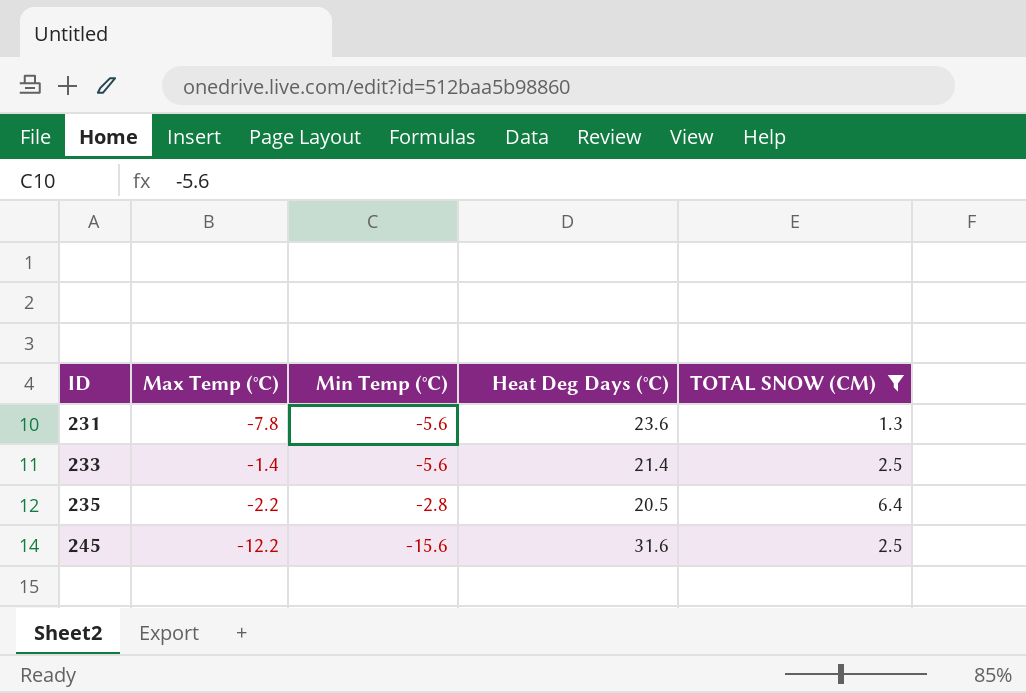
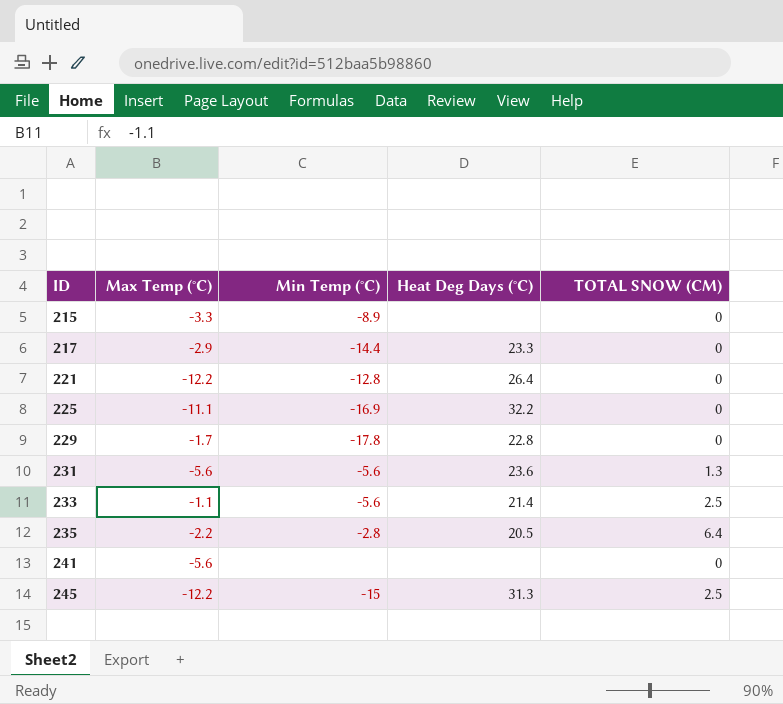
filter: TOTAL SNOW (CM) != 0 -> none
231 | Max Temp (°C): -7.8 -> -5.6
233 | Max Temp (°C): -1.4 -> -1.1
245 | Min Temp (°C): -15.6 -> -15
245 | Heat Deg Days (°C): 31.6 -> 31.3

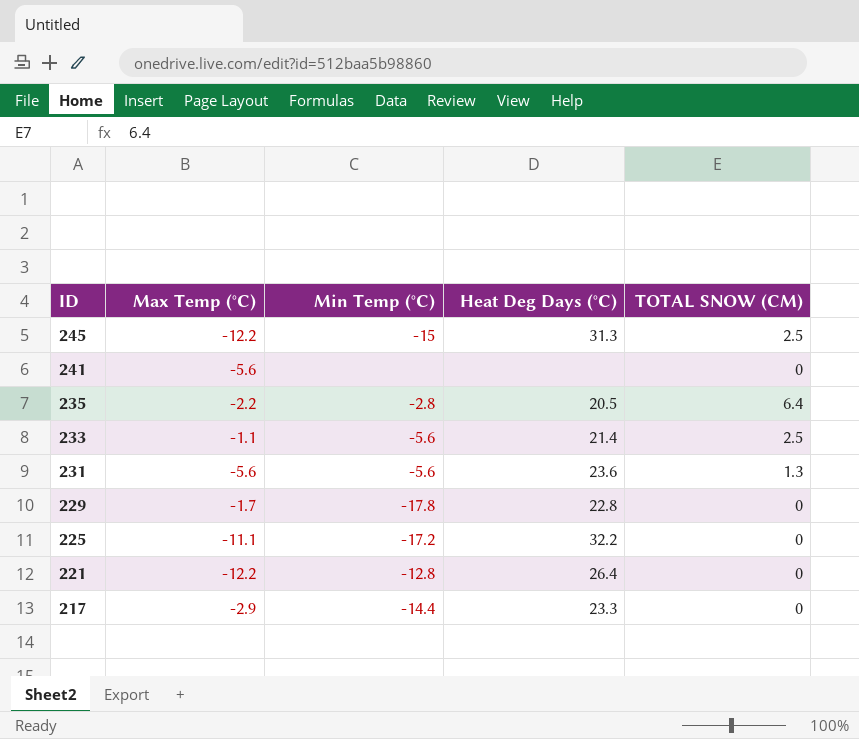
row order: ID ascending -> ID descending
row 215: -3.3 | -8.9 | none | 0 -> none
225 | Min Temp (°C): -16.9 -> -17.2

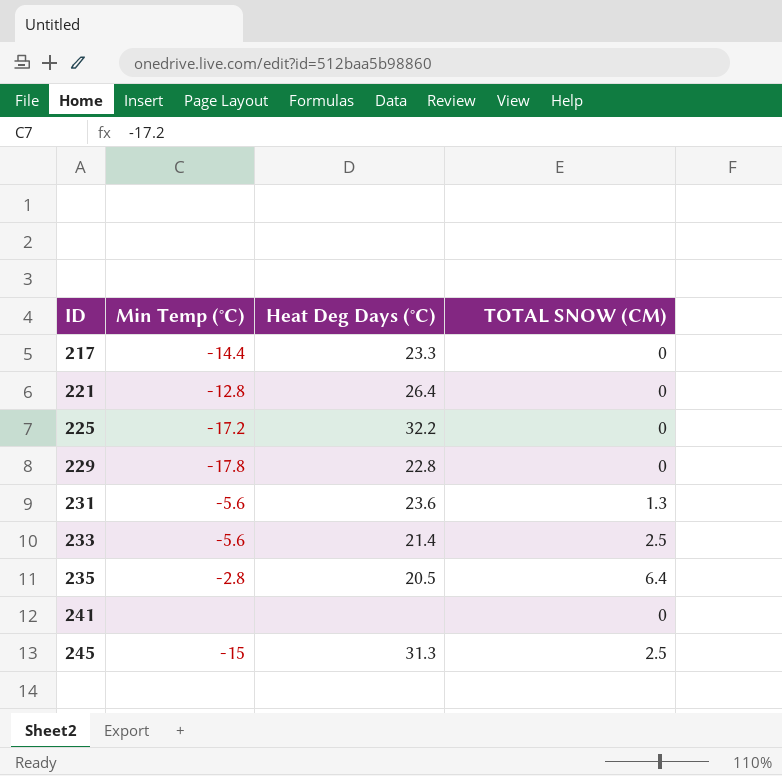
row order: ID descending -> ID ascending
column Max Temp (°C) | position: 2 -> none

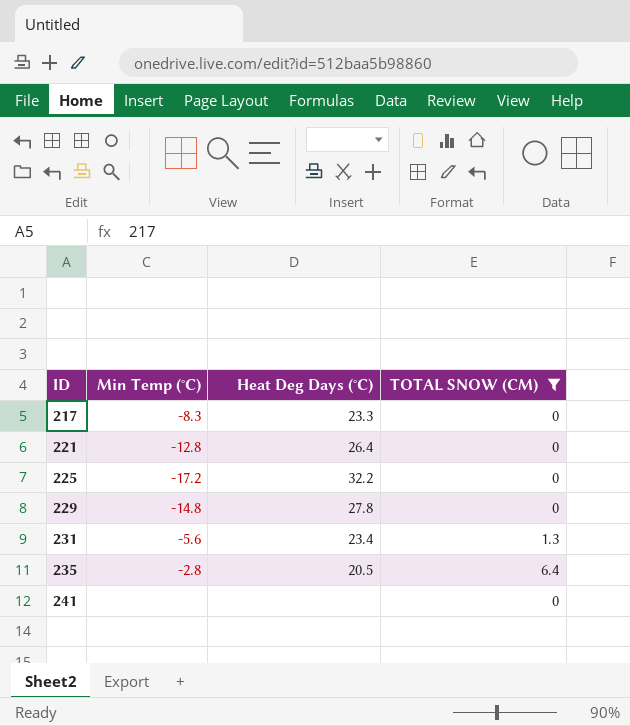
filter: none -> TOTAL SNOW (CM) != 2.5
217 | Min Temp (°C): -14.4 -> -8.3
229 | Min Temp (°C): -17.8 -> -14.8
229 | Heat Deg Days (°C): 22.8 -> 27.8
231 | Heat Deg Days (°C): 23.6 -> 23.4

